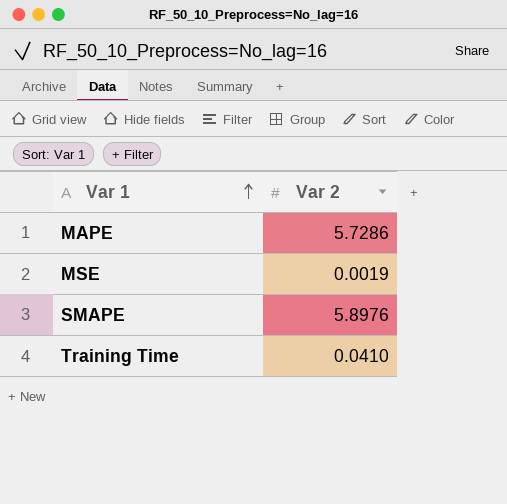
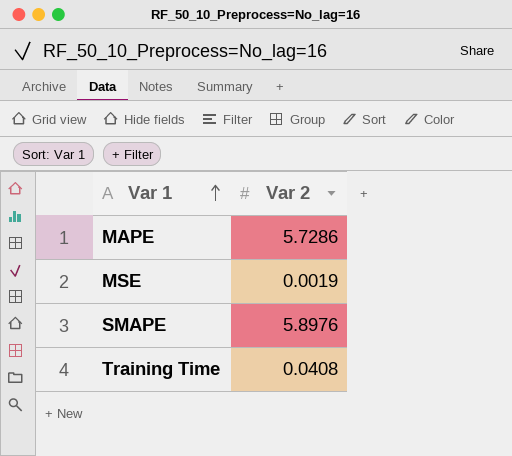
Training Time | Var 2: 0.0410 -> 0.0408

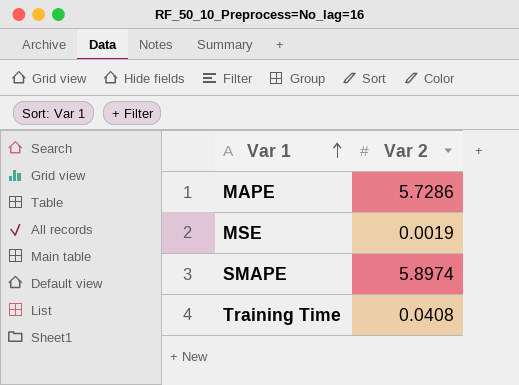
SMAPE | Var 2: 5.8976 -> 5.8974

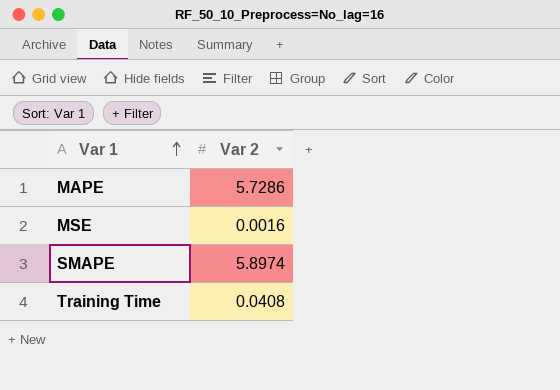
MSE | Var 2: 0.0019 -> 0.0016

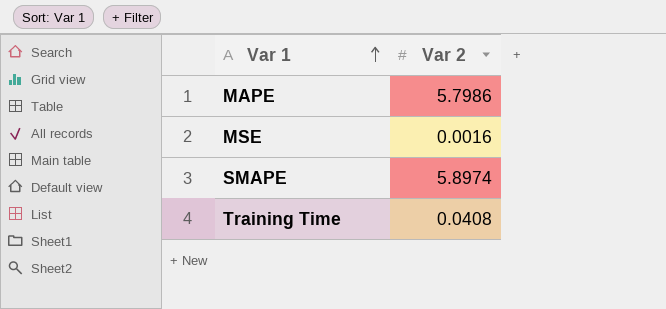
MAPE | Var 2: 5.7286 -> 5.7986

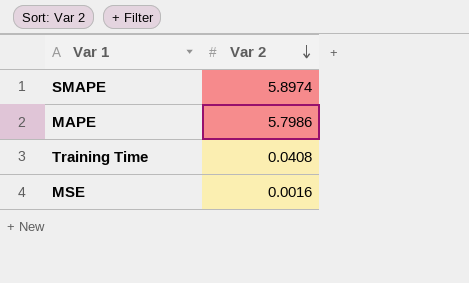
row order: Var 1 ascending -> Var 2 descending

